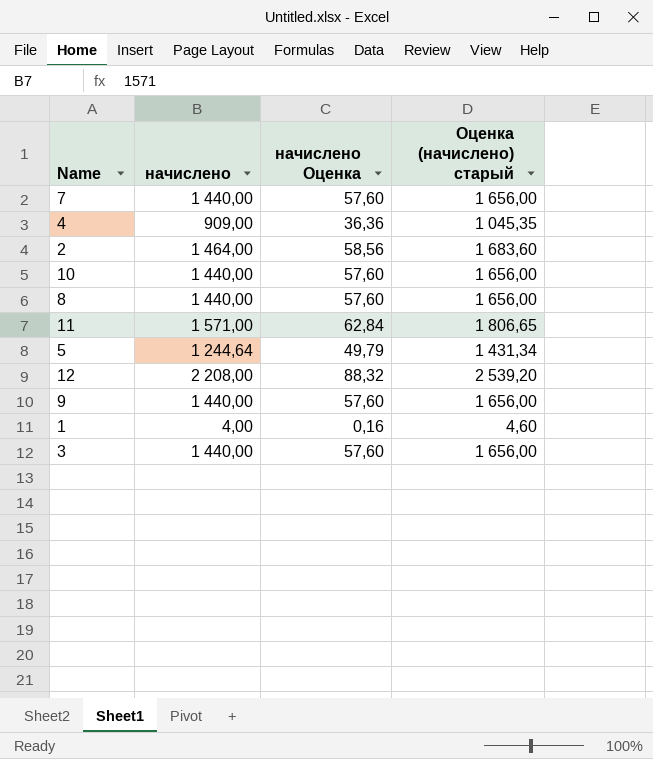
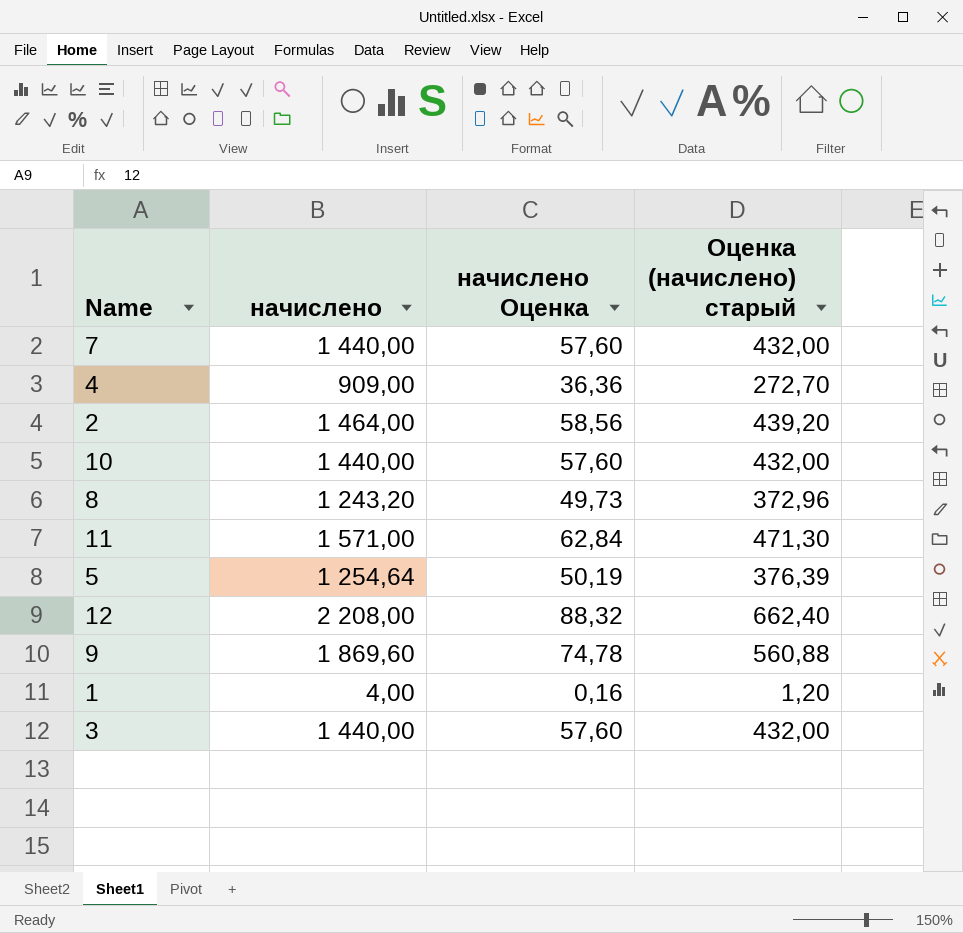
column Оценка (начислено) старый | formula: [начислено] * 1,15 -> [начислено] * 0,3
8 | начислено: 1 440,00 -> 1 243,20
8 | начислено Оценка: 57,60 -> 49,73
5 | начислено: 1 244,64 -> 1 254,64
5 | начислено Оценка: 49,79 -> 50,19
9 | начислено: 1 440,00 -> 1 869,60
9 | начислено Оценка: 57,60 -> 74,78

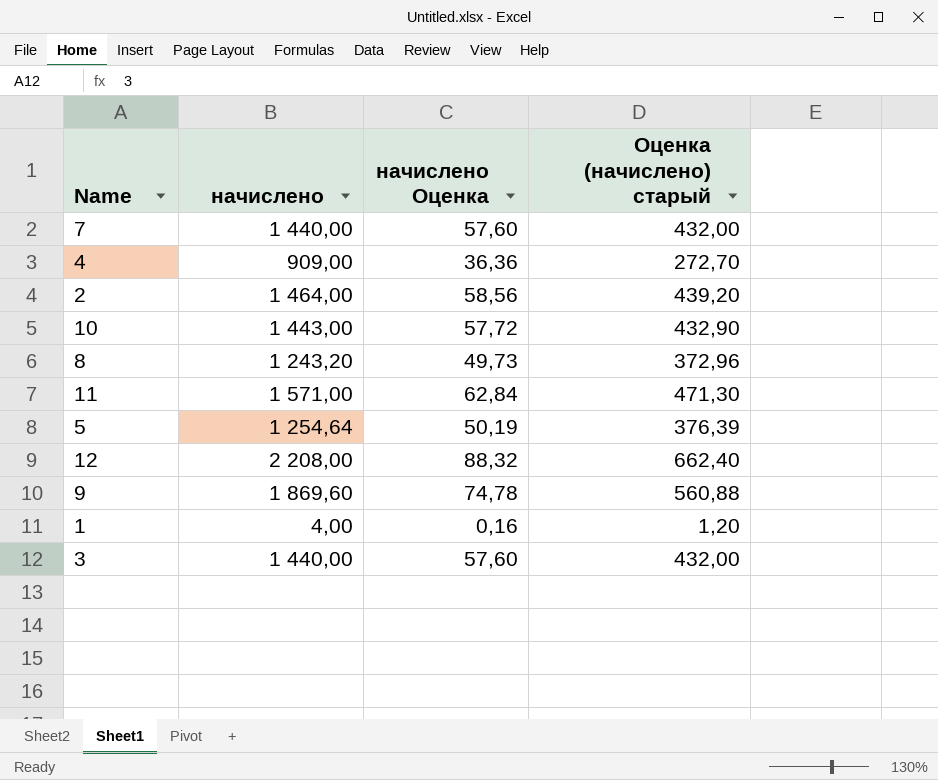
10 | начислено: 1 440,00 -> 1 443,00
10 | начислено Оценка: 57,60 -> 57,72
10 | Оценка (начислено) старый: 432,00 -> 432,90

